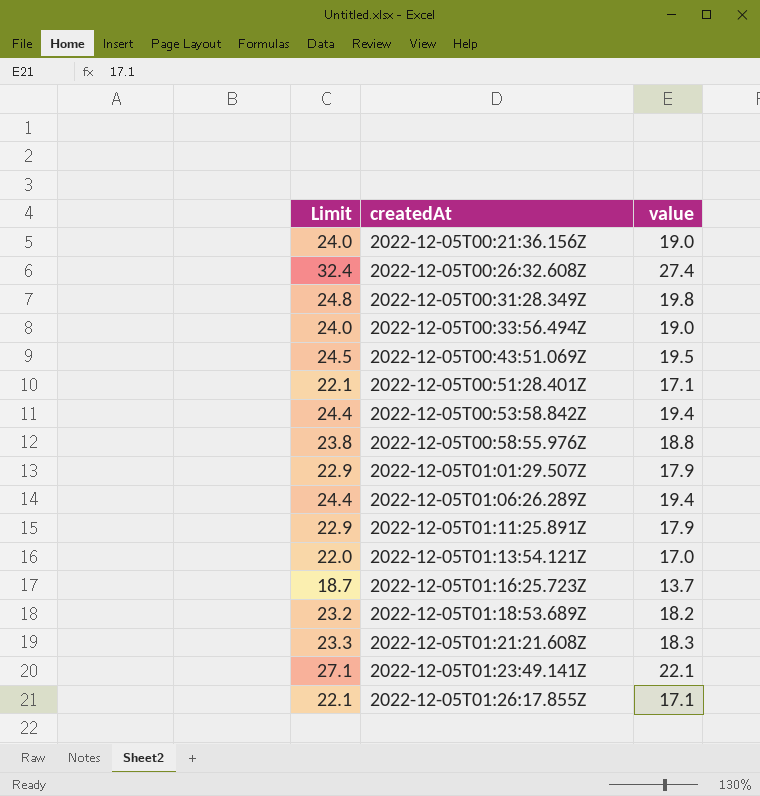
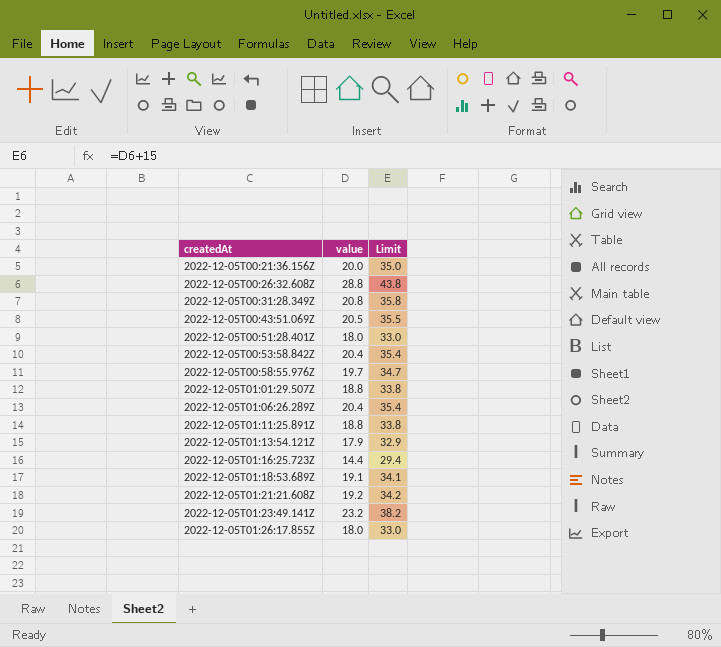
column Limit | formula: [value] + 5 -> [value] + 15
column Limit | position: 1 -> 3
row 2022-12-05T00:33:56.494Z: 24.0 | 19.0 -> none
2022-12-05T00:21:36.156Z | value: 19.0 -> 20.0
2022-12-05T00:26:32.608Z | value: 27.4 -> 28.8
2022-12-05T00:31:28.349Z | value: 19.8 -> 20.8
2022-12-05T00:43:51.069Z | value: 19.5 -> 20.5
2022-12-05T00:51:28.401Z | value: 17.1 -> 18.0
2022-12-05T00:53:58.842Z | value: 19.4 -> 20.4
2022-12-05T00:58:55.976Z | value: 18.8 -> 19.7
2022-12-05T01:01:29.507Z | value: 17.9 -> 18.8
2022-12-05T01:06:26.289Z | value: 19.4 -> 20.4
2022-12-05T01:11:25.891Z | value: 17.9 -> 18.8
2022-12-05T01:13:54.121Z | value: 17.0 -> 17.9
2022-12-05T01:16:25.723Z | value: 13.7 -> 14.4
2022-12-05T01:18:53.689Z | value: 18.2 -> 19.1
2022-12-05T01:21:21.608Z | value: 18.3 -> 19.2
2022-12-05T01:23:49.141Z | value: 22.1 -> 23.2
2022-12-05T01:26:17.855Z | value: 17.1 -> 18.0

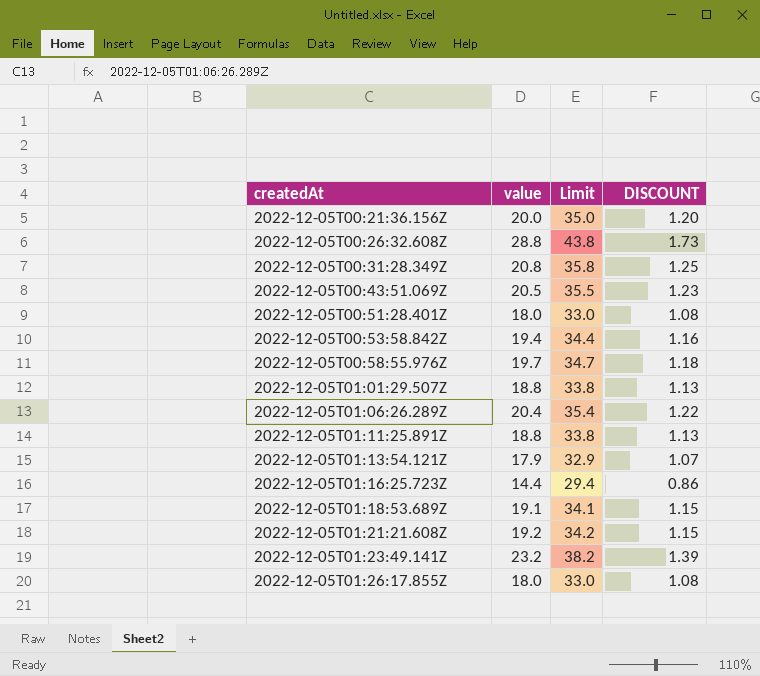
column DISCOUNT | formula: none -> [value] * 0.06
2022-12-05T00:53:58.842Z | value: 20.4 -> 19.4
2022-12-05T00:53:58.842Z | Limit: 35.4 -> 34.4

